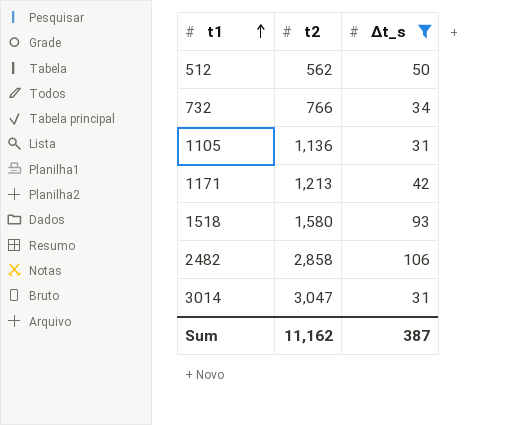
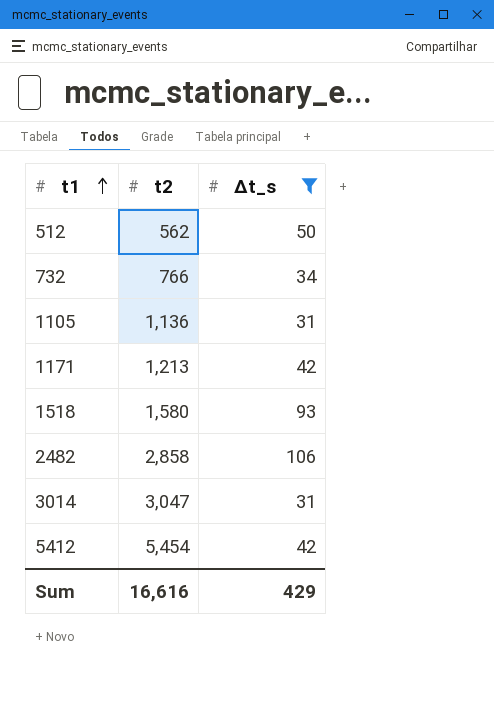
row 5412: none -> 5,454 | 42
Sum | t2: 11,162 -> 16,616
Sum | ∆t_s: 387 -> 429

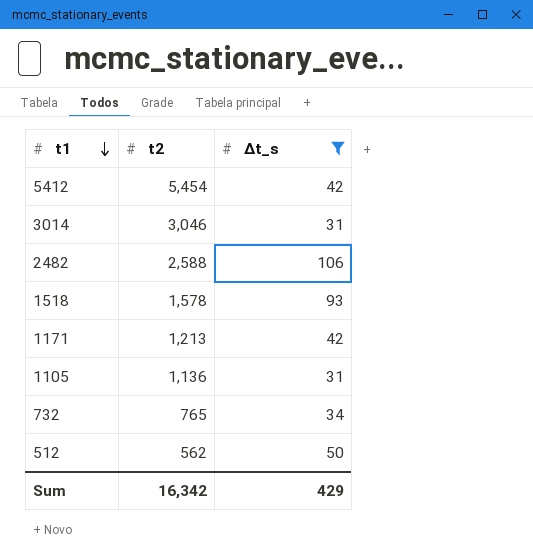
row order: t1 ascending -> t1 descending
3014 | t2: 3,047 -> 3,046
2482 | t2: 2,858 -> 2,588
1518 | t2: 1,580 -> 1,578
732 | t2: 766 -> 765
Sum | t2: 16,616 -> 16,342

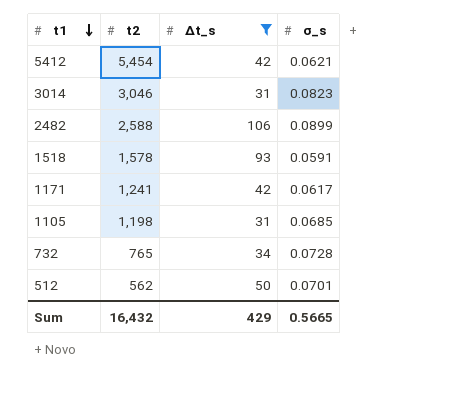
column σ_s | position: none -> 4
1171 | t2: 1,213 -> 1,241
1105 | t2: 1,136 -> 1,198
Sum | t2: 16,342 -> 16,432

